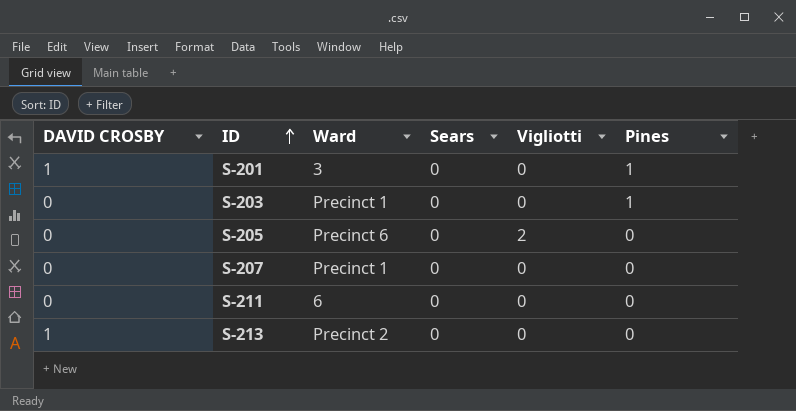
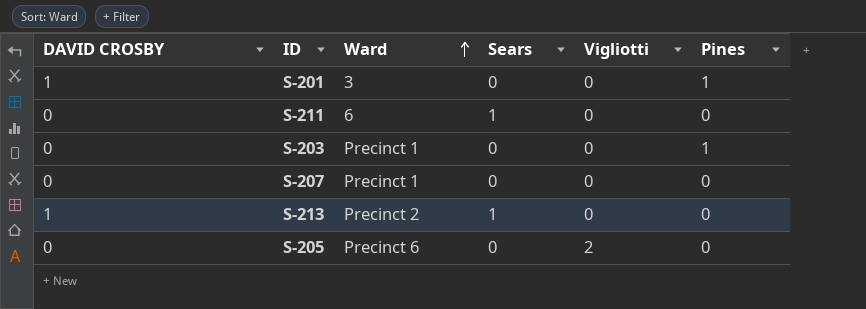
row order: ID ascending -> Ward ascending
S-211 | Sears: 0 -> 1
S-213 | Sears: 0 -> 1

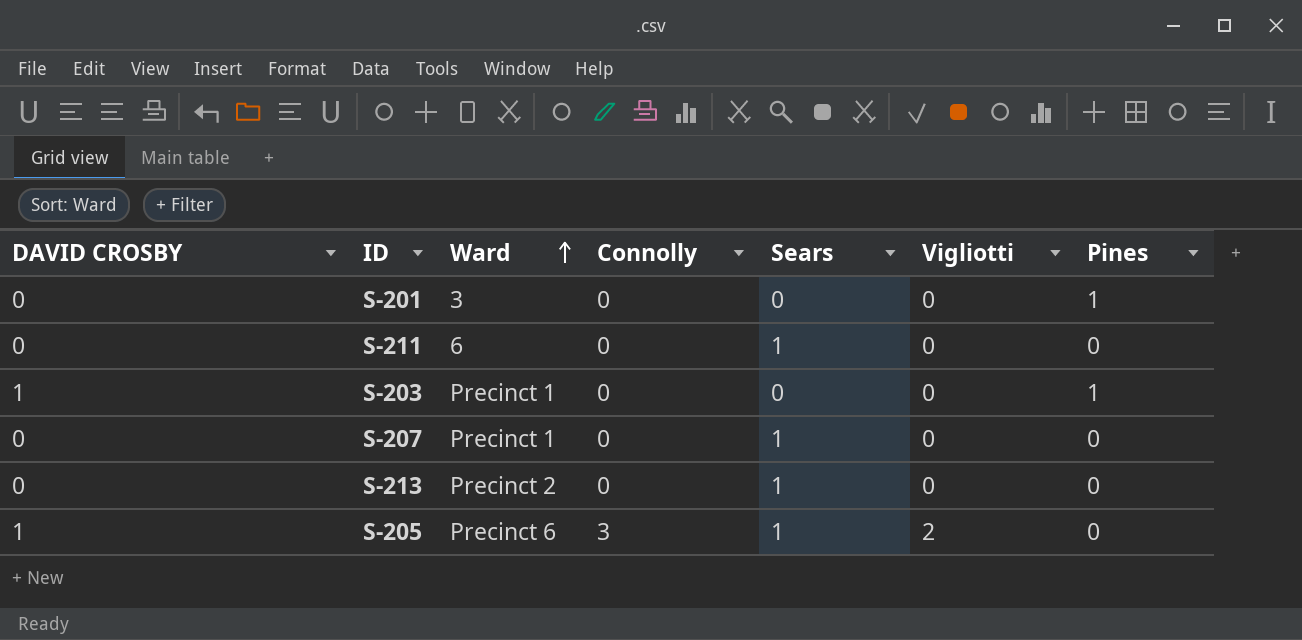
column Connolly | position: none -> 4
S-201 | DAVID CROSBY: 1 -> 0
S-203 | DAVID CROSBY: 0 -> 1
S-207 | Sears: 0 -> 1
S-213 | DAVID CROSBY: 1 -> 0
S-205 | DAVID CROSBY: 0 -> 1
S-205 | Sears: 0 -> 1

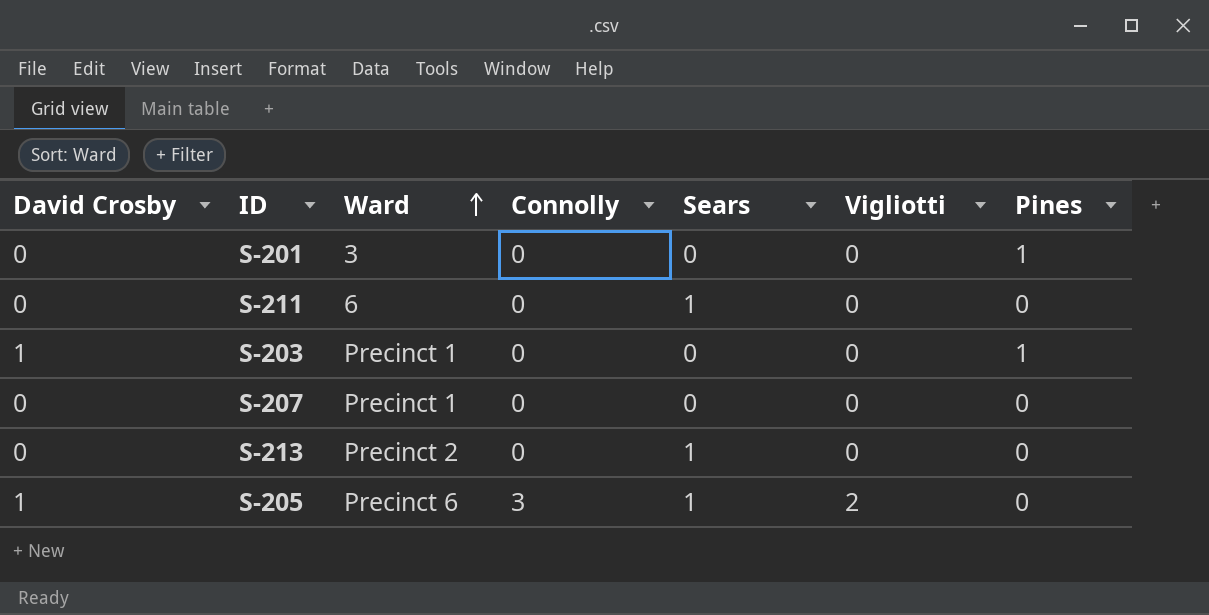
column name: DAVID CROSBY -> David Crosby
S-207 | Sears: 1 -> 0

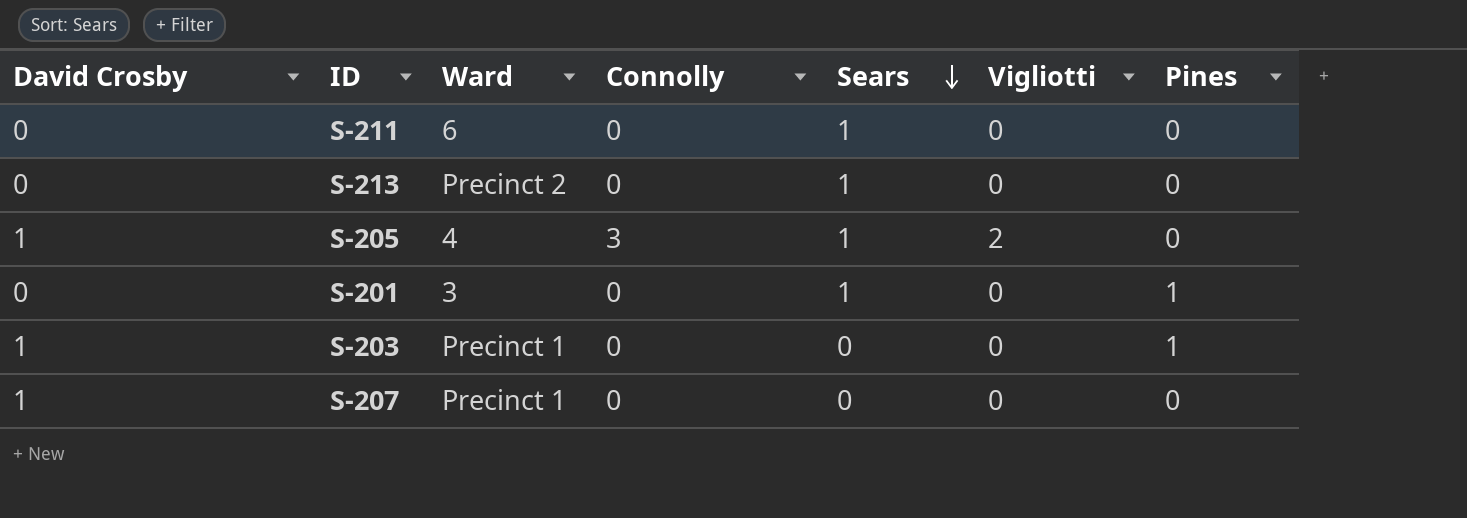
row order: Ward ascending -> Sears descending
S-205 | Ward: Precinct 6 -> 4
S-201 | Sears: 0 -> 1
S-207 | David Crosby: 0 -> 1

